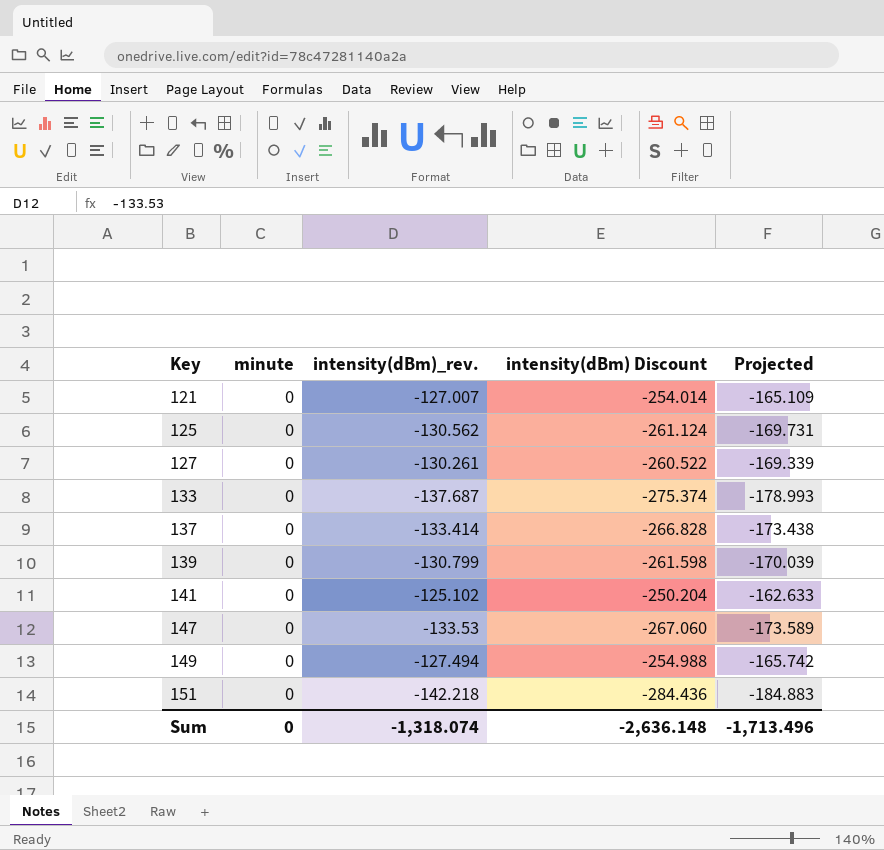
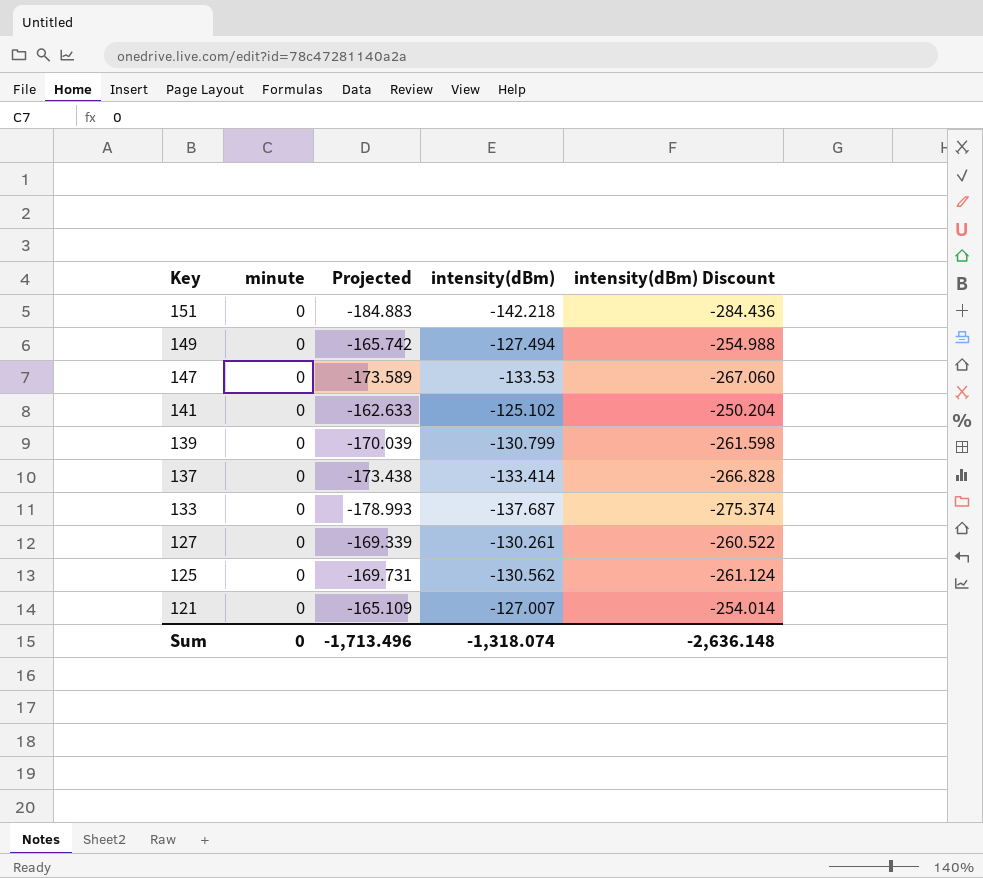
row order: Key ascending -> Key descending
column Projected | position: 5 -> 3
column name: intensity(dBm)_rev. -> intensity(dBm)

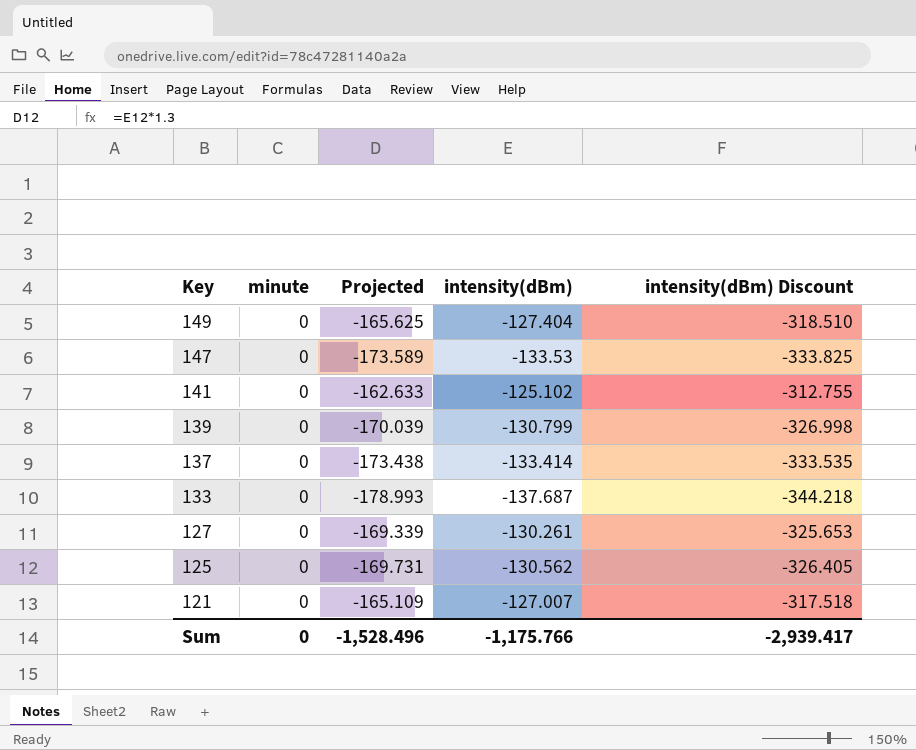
column intensity(dBm) Discount | formula: [intensity(dBm)] * 2 -> [intensity(dBm)] * 2.5
row 151: 0 | -184.883 | -142.218 | -284.436 -> none
149 | Projected: -165.742 -> -165.625
149 | intensity(dBm): -127.494 -> -127.404
Sum | Projected: -1,713.496 -> -1,528.496
Sum | intensity(dBm): -1,318.074 -> -1,175.766
Sum | intensity(dBm) Discount: -2,636.148 -> -2,939.417

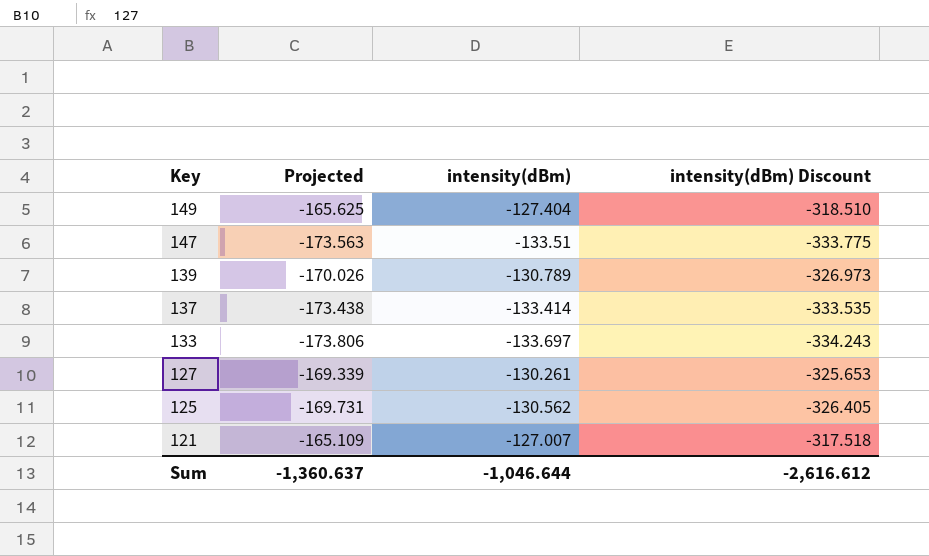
column minute | position: 2 -> none
row 141: 0 | -162.633 | -125.102 | -312.755 -> none
147 | Projected: -173.589 -> -173.563
147 | intensity(dBm): -133.53 -> -133.51
147 | intensity(dBm) Discount: -333.825 -> -333.775
139 | Projected: -170.039 -> -170.026
139 | intensity(dBm): -130.799 -> -130.789
139 | intensity(dBm) Discount: -326.998 -> -326.973
133 | Projected: -178.993 -> -173.806
133 | intensity(dBm): -137.687 -> -133.697
133 | intensity(dBm) Discount: -344.218 -> -334.243
Sum | Projected: -1,528.496 -> -1,360.637
Sum | intensity(dBm): -1,175.766 -> -1,046.644
Sum | intensity(dBm) Discount: -2,939.417 -> -2,616.612

